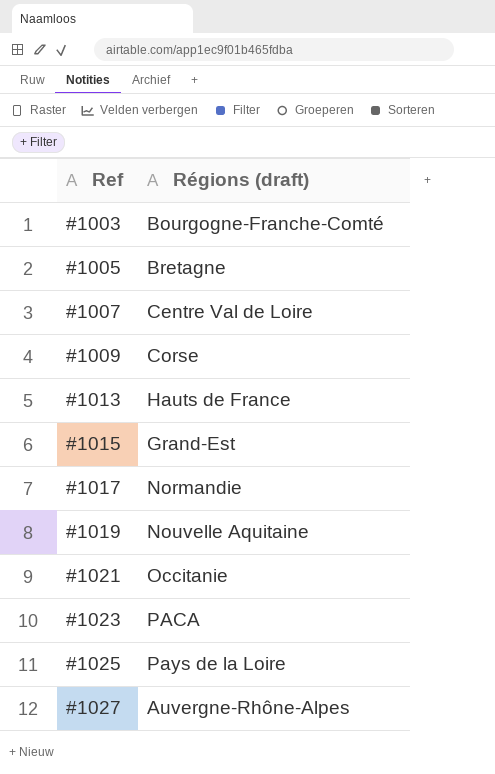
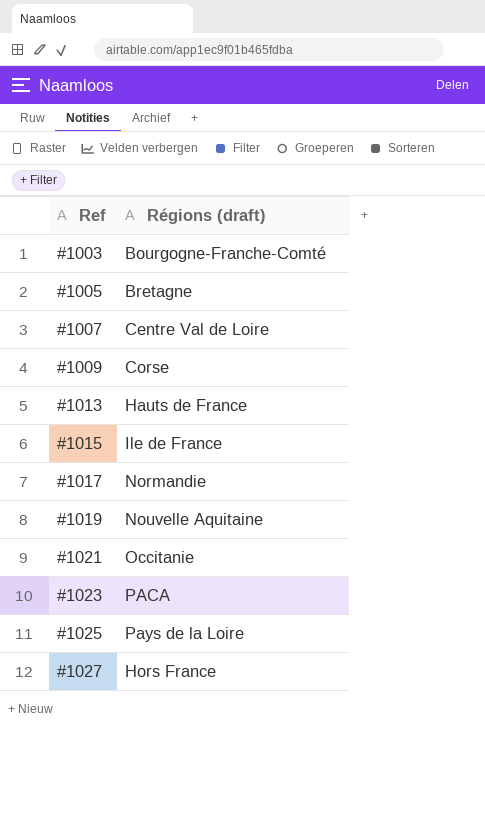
#1015 | Régions (draft): Grand-Est -> Ile de France
#1027 | Régions (draft): Auvergne-Rhône-Alpes -> Hors France

